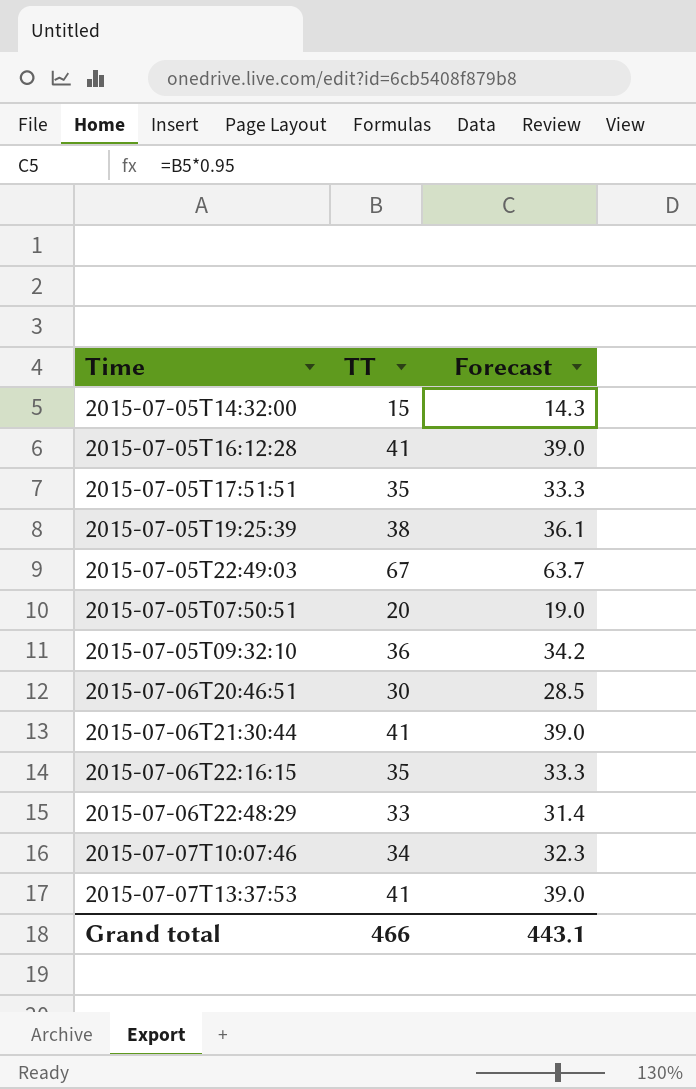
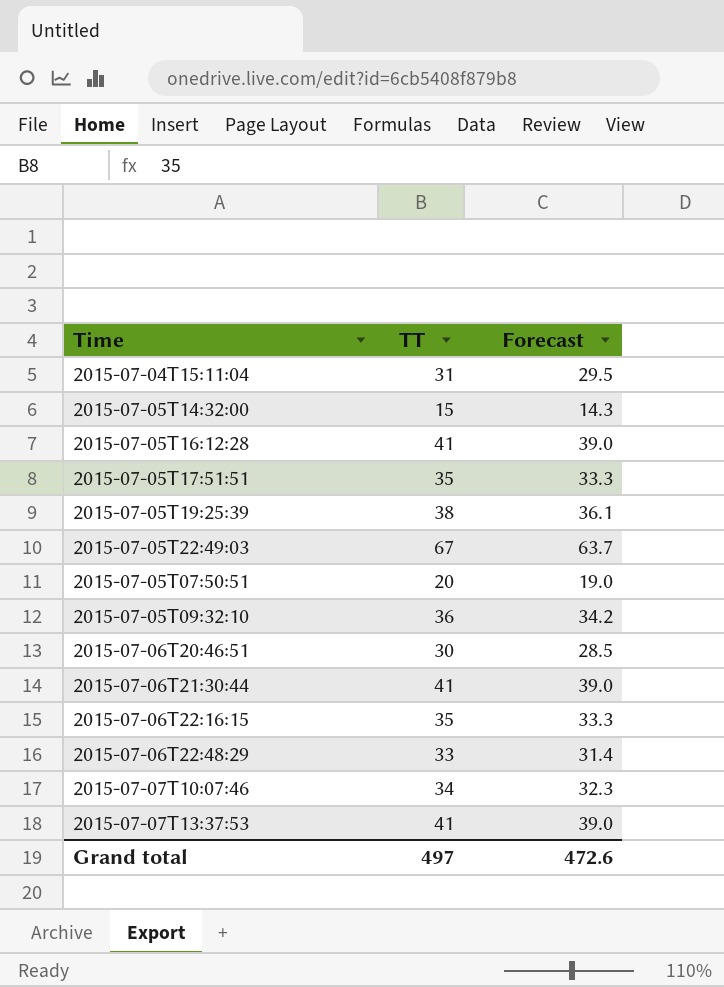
row 2015-07-04T15:11:04: none -> 31 | 29.5
Grand total | TT: 466 -> 497
Grand total | Forecast: 443.1 -> 472.6

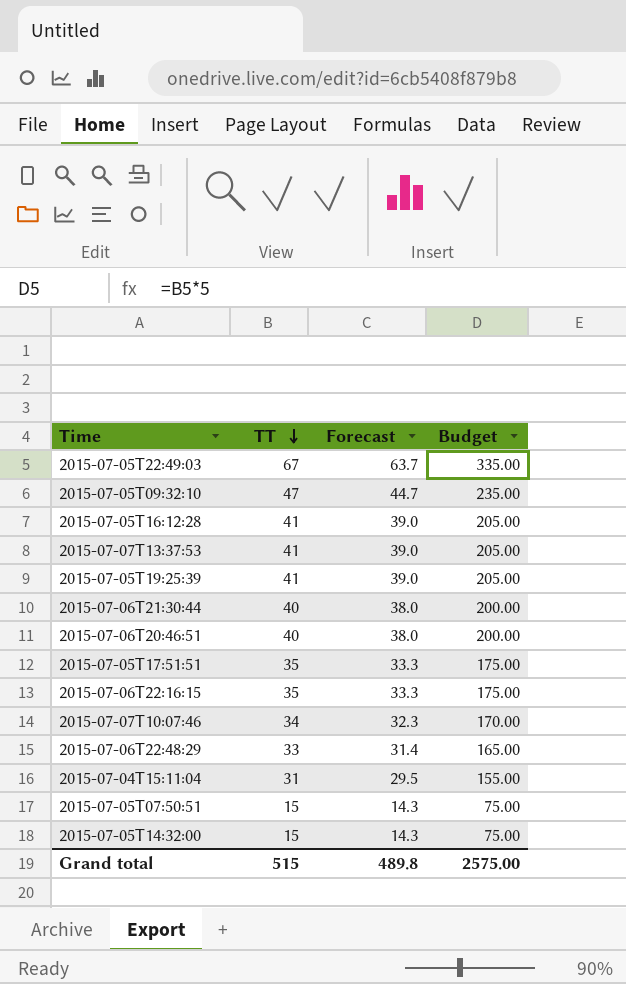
row order: none -> TT descending
column Budget | formula: none -> [TT] * 5
2015-07-05T09:32:10 | TT: 36 -> 47
2015-07-05T09:32:10 | Forecast: 34.2 -> 44.7
2015-07-05T19:25:39 | TT: 38 -> 41
2015-07-05T19:25:39 | Forecast: 36.1 -> 39.0
2015-07-06T21:30:44 | TT: 41 -> 40
2015-07-06T21:30:44 | Forecast: 39.0 -> 38.0
2015-07-06T20:46:51 | TT: 30 -> 40
2015-07-06T20:46:51 | Forecast: 28.5 -> 38.0
2015-07-05T07:50:51 | TT: 20 -> 15
2015-07-05T07:50:51 | Forecast: 19.0 -> 14.3
Grand total | TT: 497 -> 515
Grand total | Forecast: 472.6 -> 489.8

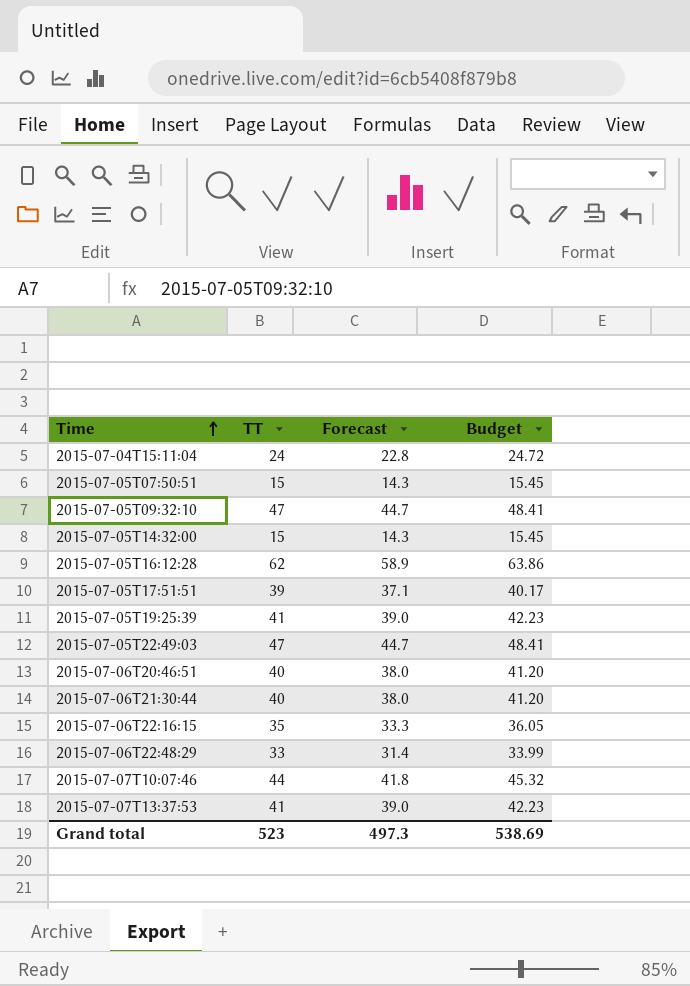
row order: TT descending -> Time ascending
column Budget | formula: [TT] * 5 -> [TT] * 1.03
2015-07-04T15:11:04 | TT: 31 -> 24
2015-07-04T15:11:04 | Forecast: 29.5 -> 22.8
2015-07-05T16:12:28 | TT: 41 -> 62
2015-07-05T16:12:28 | Forecast: 39.0 -> 58.9
2015-07-05T17:51:51 | TT: 35 -> 39
2015-07-05T17:51:51 | Forecast: 33.3 -> 37.1
2015-07-05T22:49:03 | TT: 67 -> 47
2015-07-05T22:49:03 | Forecast: 63.7 -> 44.7
2015-07-07T10:07:46 | TT: 34 -> 44
2015-07-07T10:07:46 | Forecast: 32.3 -> 41.8
Grand total | TT: 515 -> 523
Grand total | Forecast: 489.8 -> 497.3
Grand total | Budget: 2575.00 -> 538.69

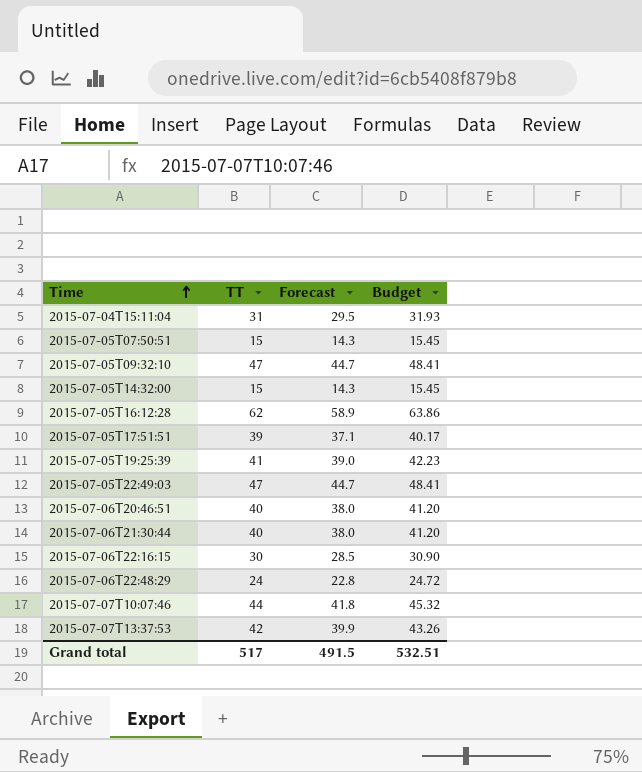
2015-07-04T15:11:04 | TT: 24 -> 31
2015-07-04T15:11:04 | Forecast: 22.8 -> 29.5
2015-07-04T15:11:04 | Budget: 24.72 -> 31.93
2015-07-06T22:16:15 | TT: 35 -> 30
2015-07-06T22:16:15 | Forecast: 33.3 -> 28.5
2015-07-06T22:16:15 | Budget: 36.05 -> 30.90
2015-07-06T22:48:29 | TT: 33 -> 24
2015-07-06T22:48:29 | Forecast: 31.4 -> 22.8
2015-07-06T22:48:29 | Budget: 33.99 -> 24.72
2015-07-07T13:37:53 | TT: 41 -> 42
2015-07-07T13:37:53 | Forecast: 39.0 -> 39.9
2015-07-07T13:37:53 | Budget: 42.23 -> 43.26
Grand total | TT: 523 -> 517
Grand total | Forecast: 497.3 -> 491.5
Grand total | Budget: 538.69 -> 532.51

